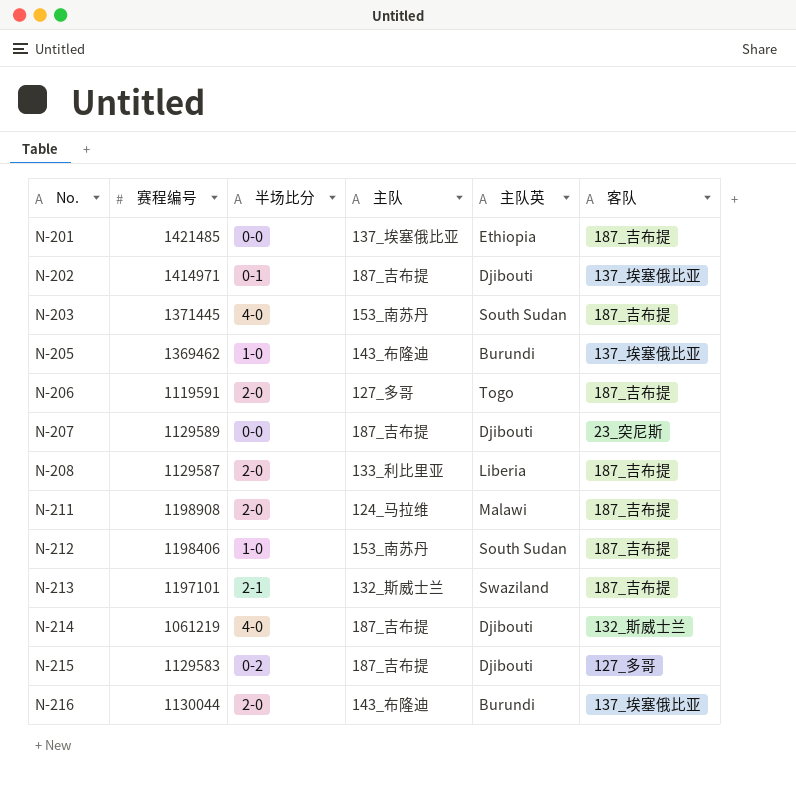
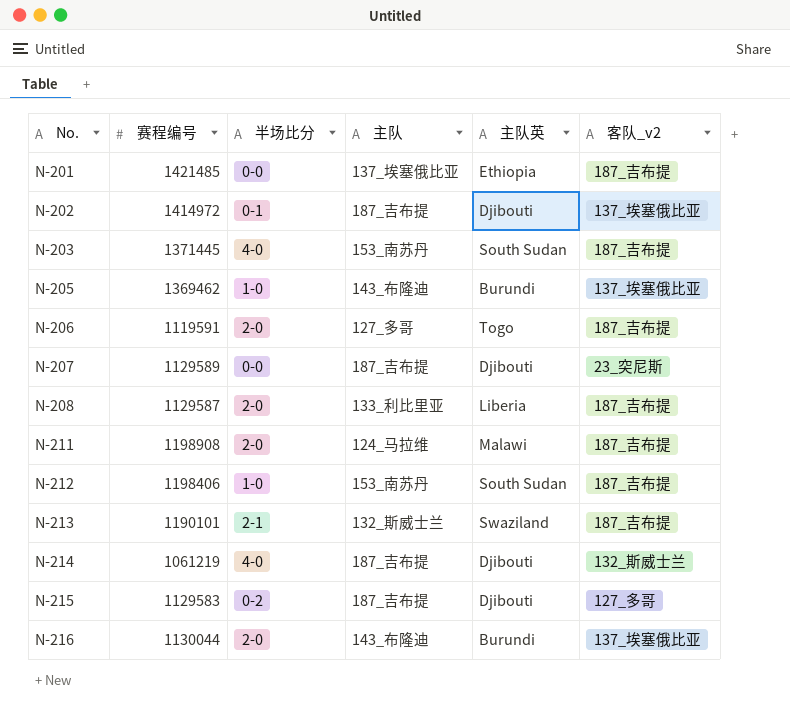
column name: 客队 -> 客队_v2
N-202 | 赛程编号: 1414971 -> 1414972
N-213 | 赛程编号: 1197101 -> 1190101

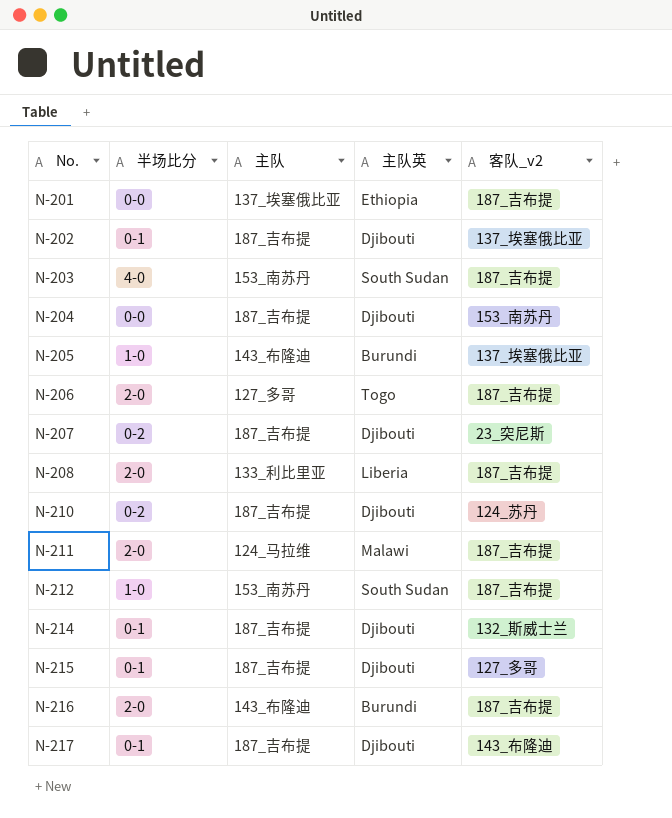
column 赛程编号 | position: 2 -> none
row N-213: 1190101 | 2-1 | 132_斯威士兰 | Swaziland | 187_吉布提 -> none
row N-204: none -> 0-0 | 187_吉布提 | Djibouti | 153_南苏丹
N-207 | 半场比分: 0-0 -> 0-2
row N-210: none -> 0-2 | 187_吉布提 | Djibouti | 124_苏丹
N-214 | 半场比分: 4-0 -> 0-1
N-215 | 半场比分: 0-2 -> 0-1
N-216 | 客队_v2: 137_埃塞俄比亚 -> 187_吉布提
row N-217: none -> 0-1 | 187_吉布提 | Djibouti | 143_布隆迪

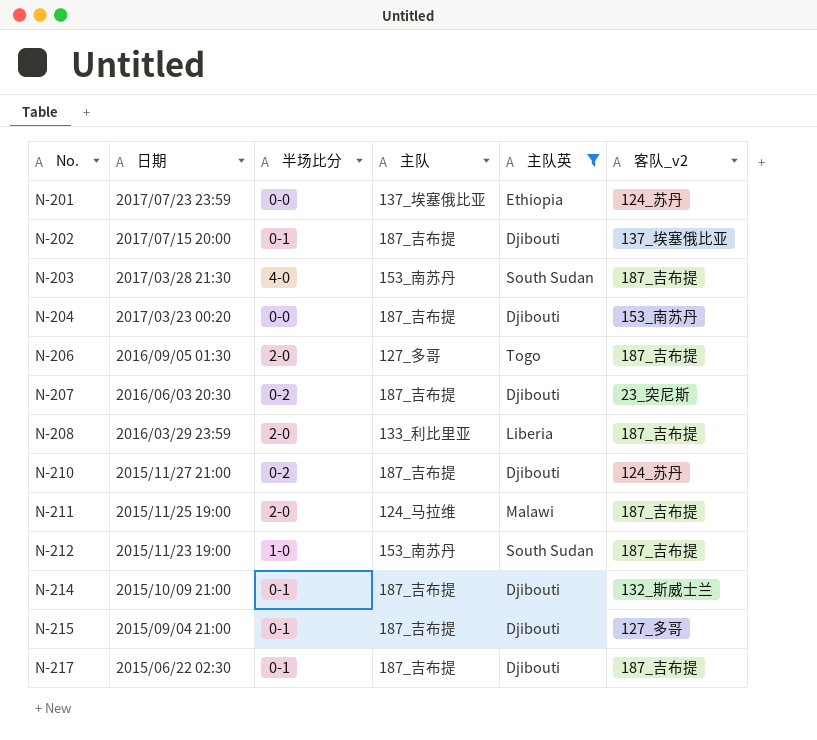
filter: none -> 主队英 != Burundi
column 日期 | position: none -> 2
N-201 | 客队_v2: 187_吉布提 -> 124_苏丹
N-217 | 客队_v2: 143_布隆迪 -> 187_吉布提

